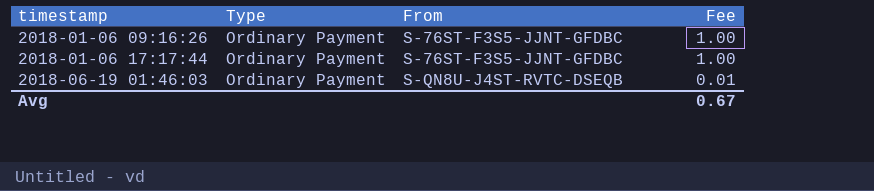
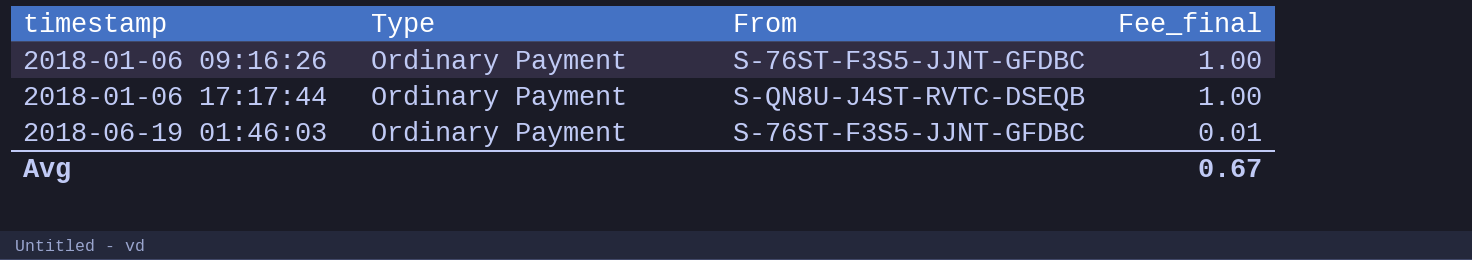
column name: Fee -> Fee_final
2018-01-06 17:17:44 | From: S-76ST-F3S5-JJNT-GFDBC -> S-QN8U-J4ST-RVTC-DSEQB
2018-06-19 01:46:03 | From: S-QN8U-J4ST-RVTC-DSEQB -> S-76ST-F3S5-JJNT-GFDBC

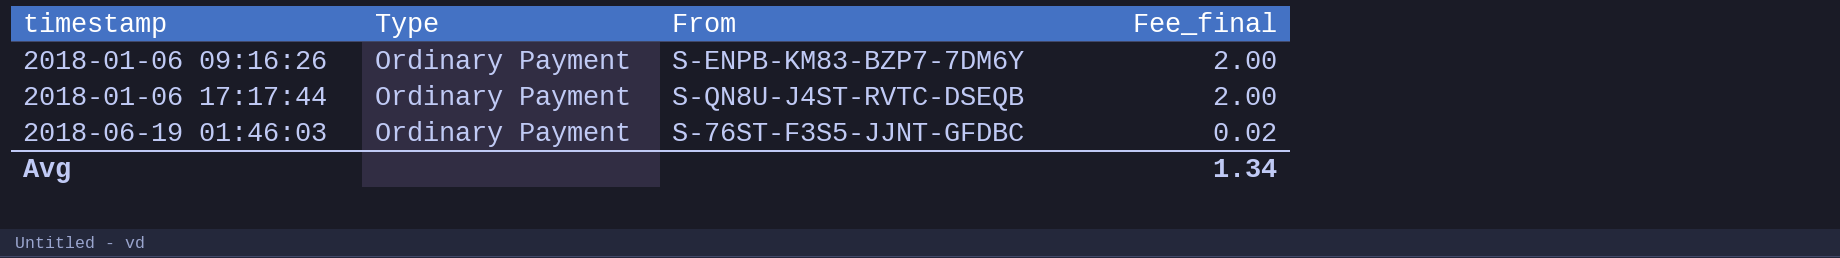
2018-01-06 09:16:26 | From: S-76ST-F3S5-JJNT-GFDBC -> S-ENPB-KM83-BZP7-7DM6Y
2018-01-06 09:16:26 | Fee_final: 1.00 -> 2.00
2018-01-06 17:17:44 | Fee_final: 1.00 -> 2.00
2018-06-19 01:46:03 | Fee_final: 0.01 -> 0.02
Avg | Fee_final: 0.67 -> 1.34

